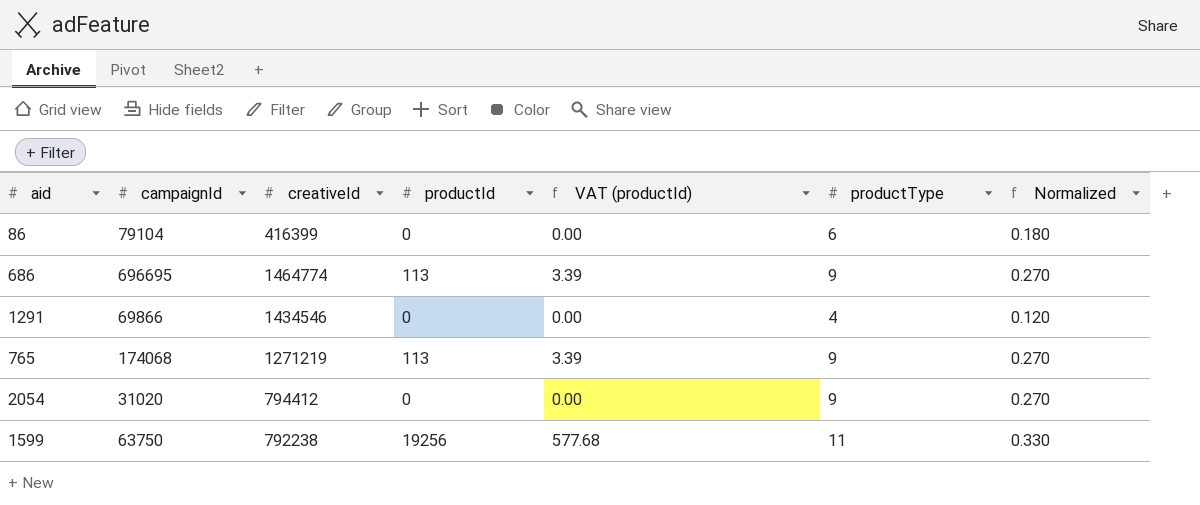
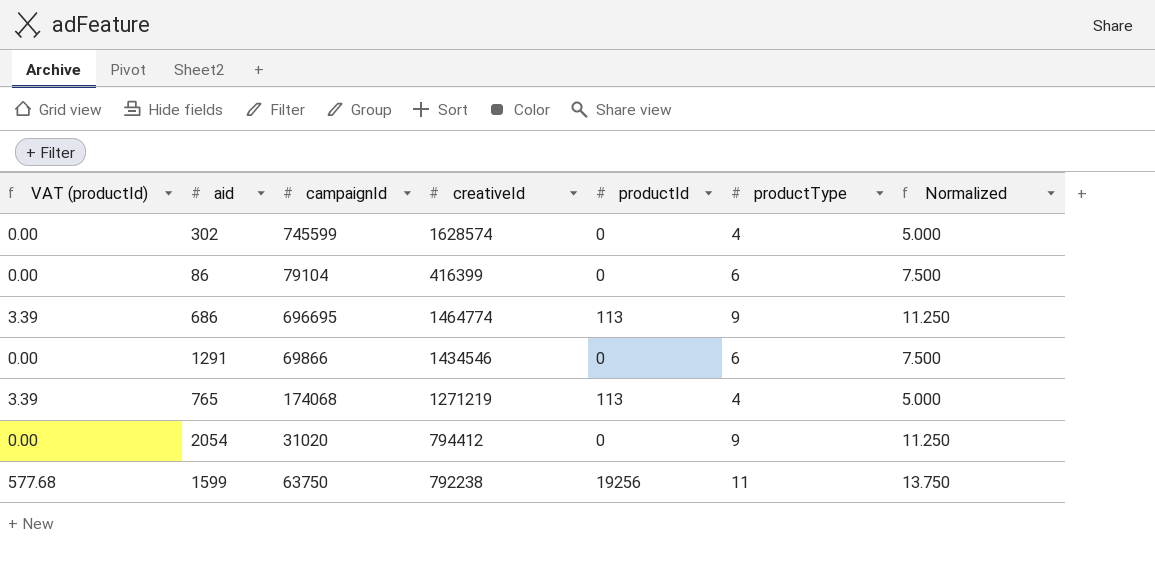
column VAT (productId) | position: 5 -> 1
column Normalized | formula: [productType] * 0.03 -> [productType] * 1.25
row 302: none -> 0.00 | 745599 | 1628574 | 0 | 4 | 5.000
1291 | productType: 4 -> 6
765 | productType: 9 -> 4

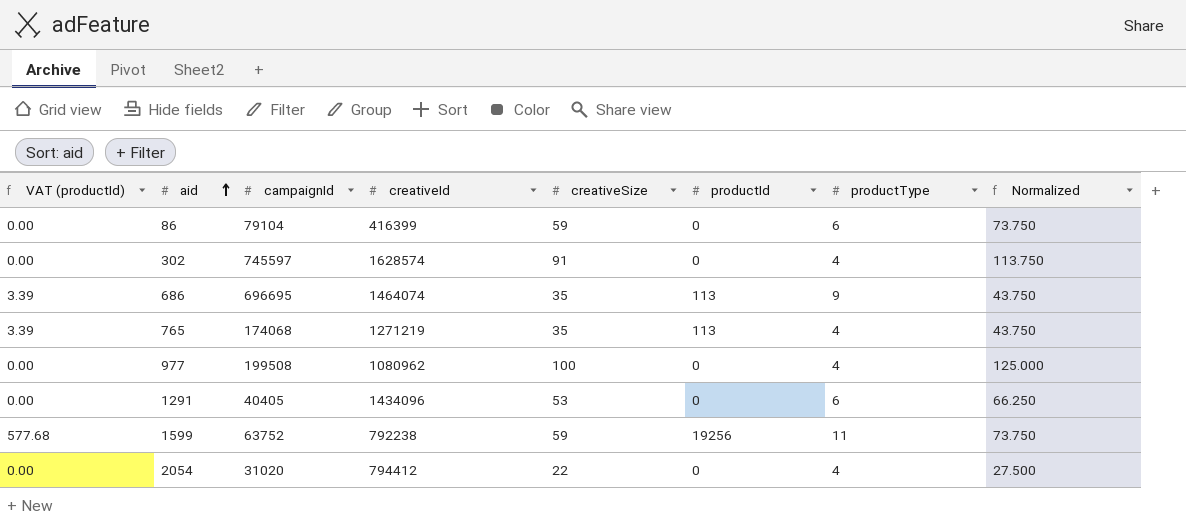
row order: none -> aid ascending
column creativeSize | position: none -> 5
column Normalized | formula: [productType] * 1.25 -> [creativeSize] * 1.25
302 | campaignId: 745599 -> 745597
686 | creativeId: 1464774 -> 1464074
row 977: none -> 0.00 | 199508 | 1080962 | 100 | 0 | 4 | 125.000
1291 | campaignId: 69866 -> 40405
1291 | creativeId: 1434546 -> 1434096
1599 | campaignId: 63750 -> 63752
2054 | productType: 9 -> 4

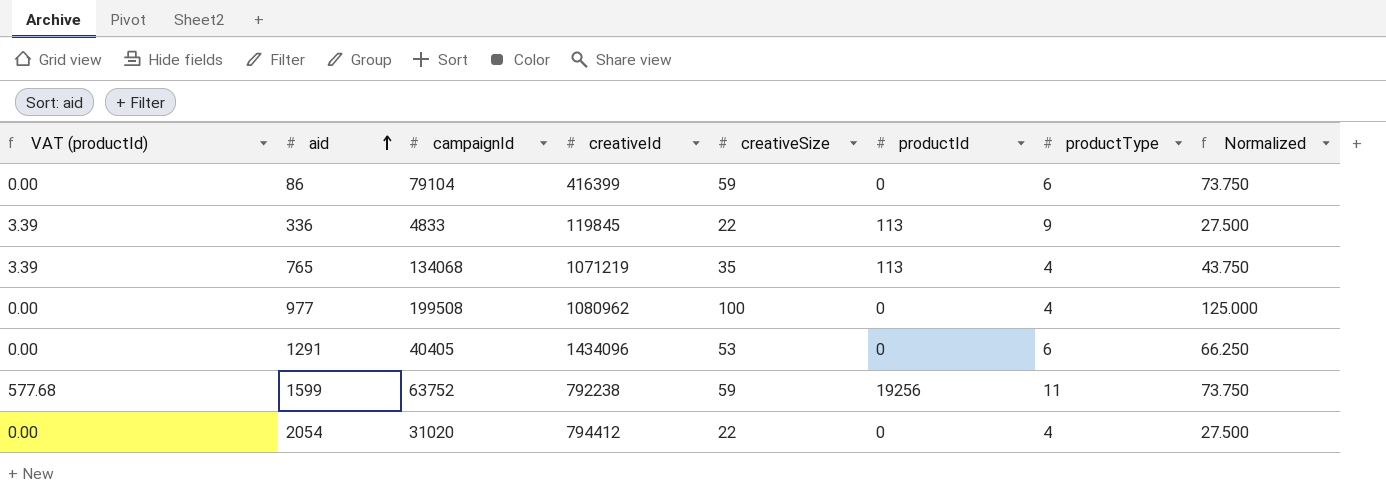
row 302: 0.00 | 745597 | 1628574 | 91 | 0 | 4 | 113.750 -> none
row 686: 3.39 | 696695 | 1464074 | 35 | 113 | 9 | 43.750 -> none
row 336: none -> 3.39 | 4833 | 119845 | 22 | 113 | 9 | 27.500
765 | campaignId: 174068 -> 134068
765 | creativeId: 1271219 -> 1071219

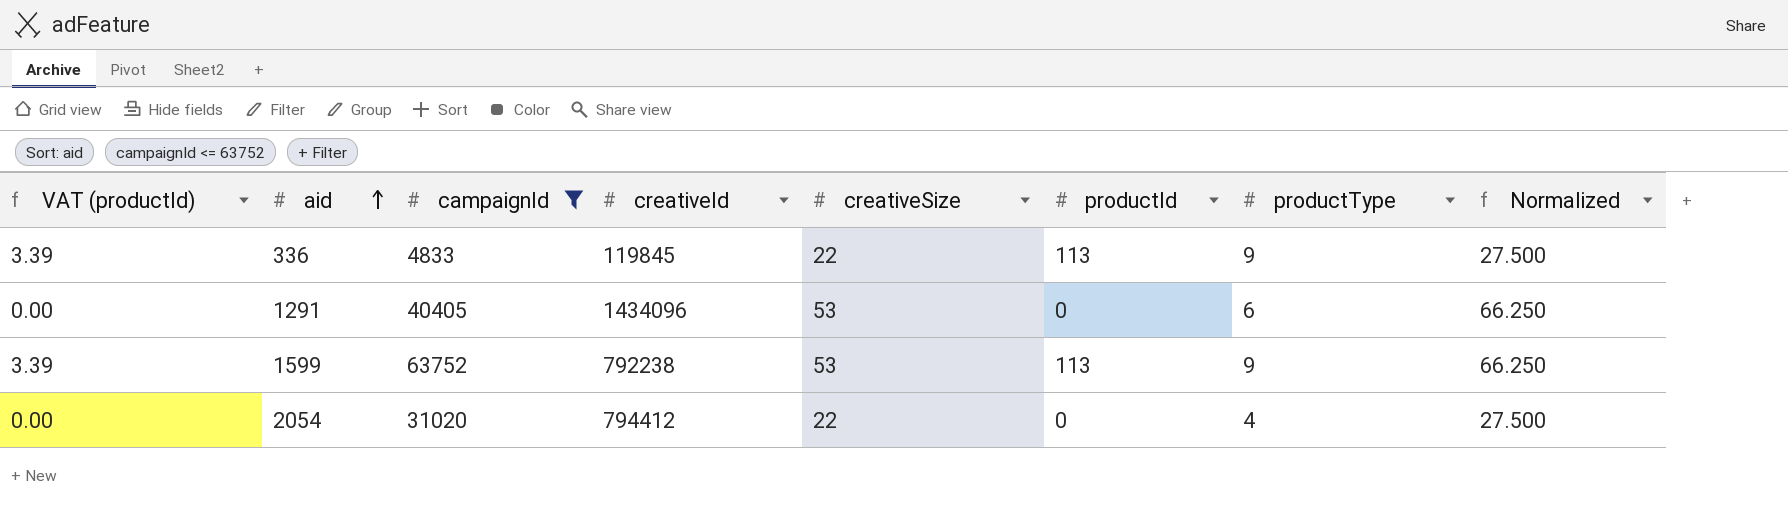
filter: none -> campaignId <= 63752
1599 | VAT (productId): 577.68 -> 3.39
1599 | creativeSize: 59 -> 53
1599 | productId: 19256 -> 113
1599 | productType: 11 -> 9
1599 | Normalized: 73.750 -> 66.250

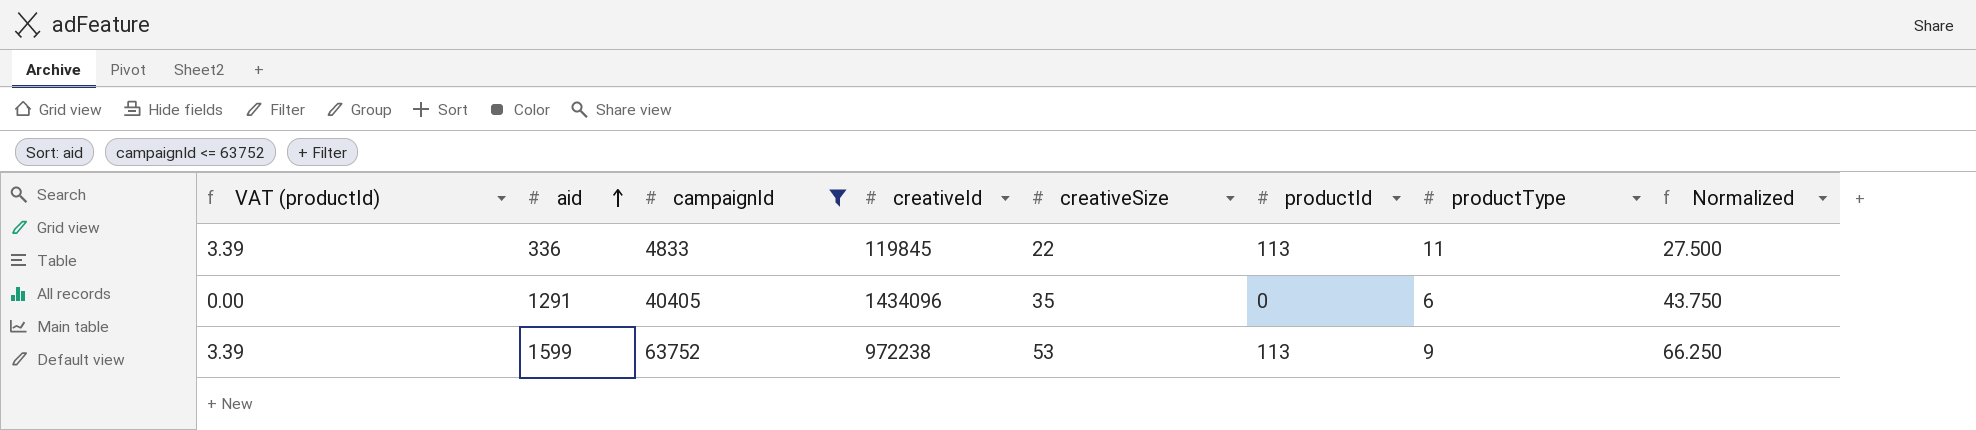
row 2054: 0.00 | 31020 | 794412 | 22 | 0 | 4 | 27.500 -> none
336 | productType: 9 -> 11
1291 | creativeSize: 53 -> 35
1291 | Normalized: 66.250 -> 43.750
1599 | creativeId: 792238 -> 972238

